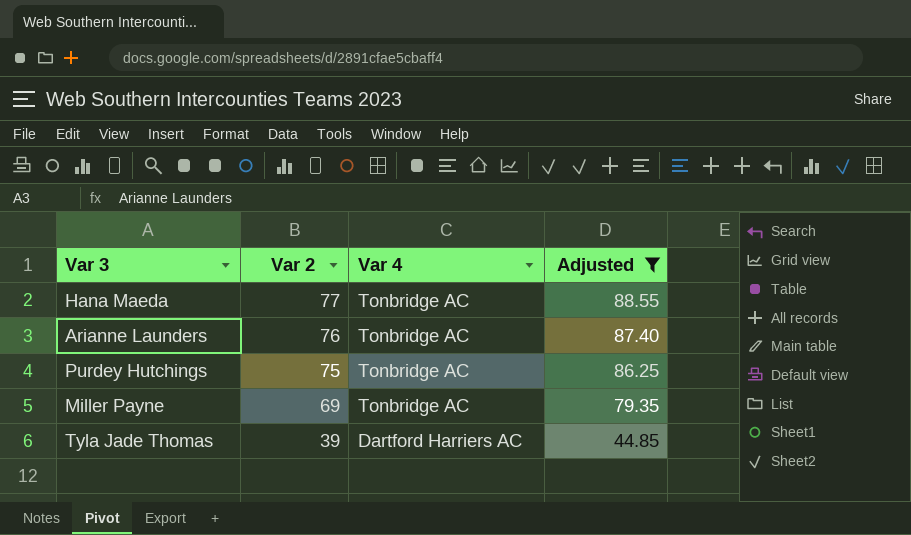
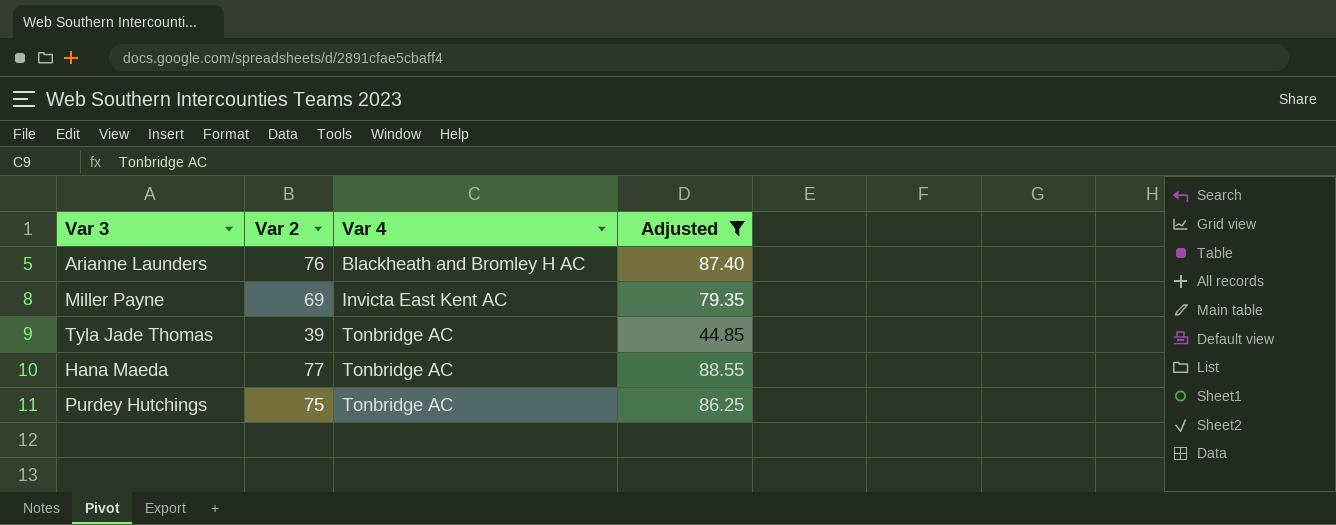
row order: Var 2 descending -> Var 4 ascending
Arianne Launders | Var 4: Tonbridge AC -> Blackheath and Bromley H AC
Miller Payne | Var 4: Tonbridge AC -> Invicta East Kent AC
Tyla Jade Thomas | Var 4: Dartford Harriers AC -> Tonbridge AC

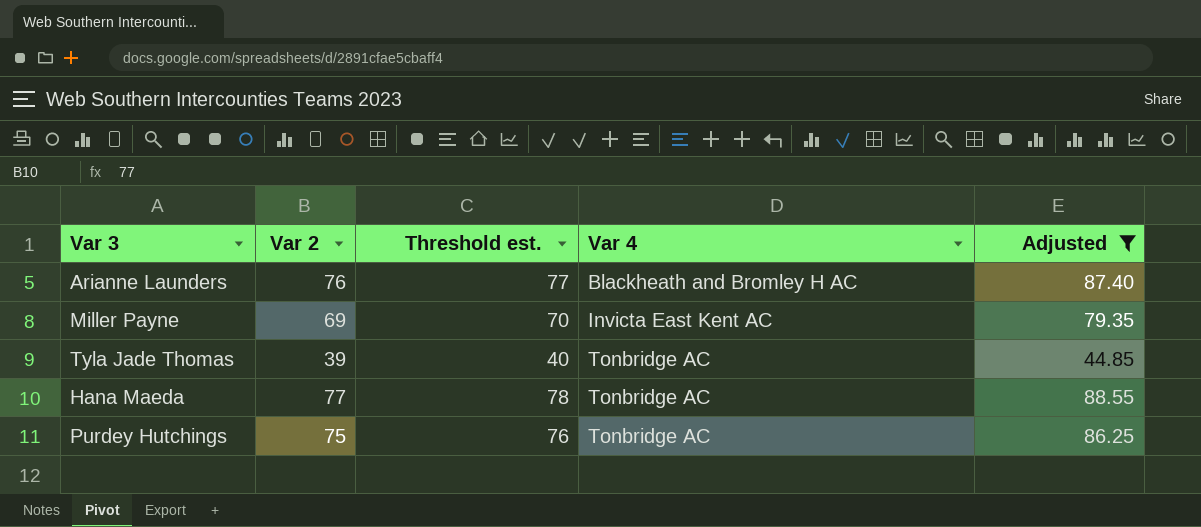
column Threshold est. | formula: none -> [Var 2] + 1

